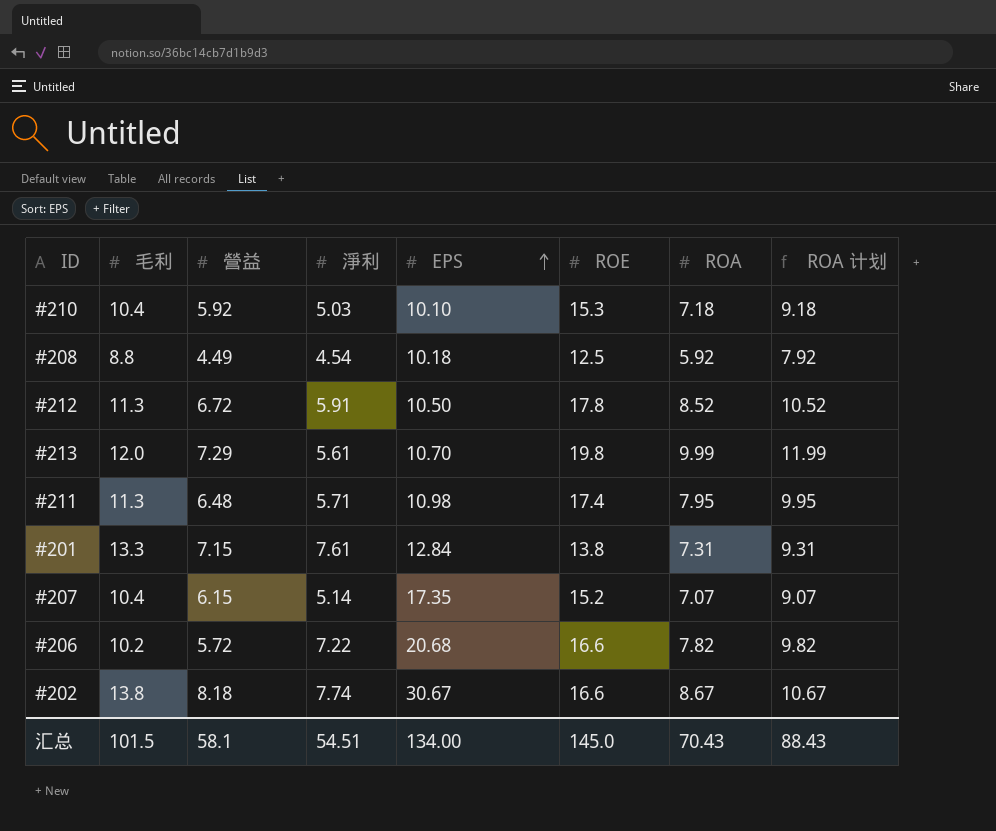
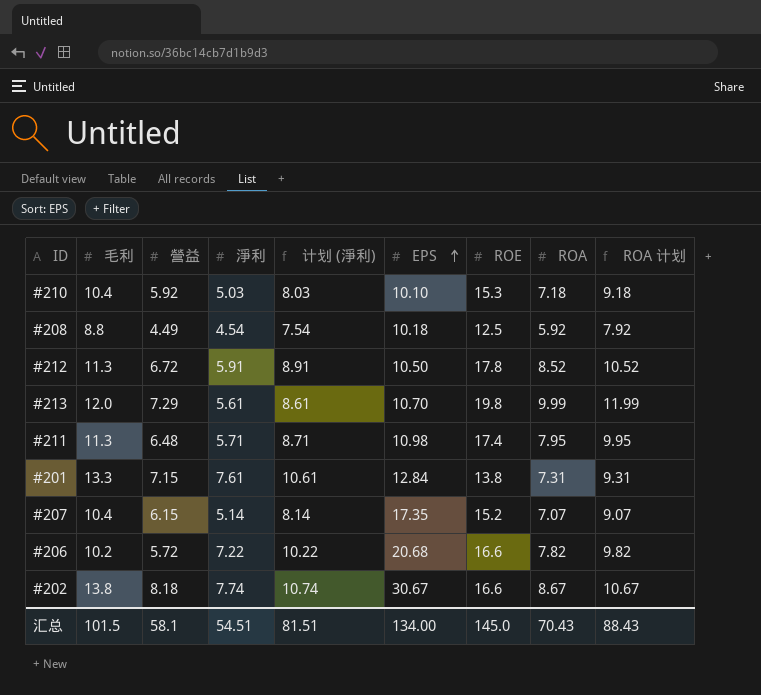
column 计划 (淨利) | formula: none -> [淨利] + 3

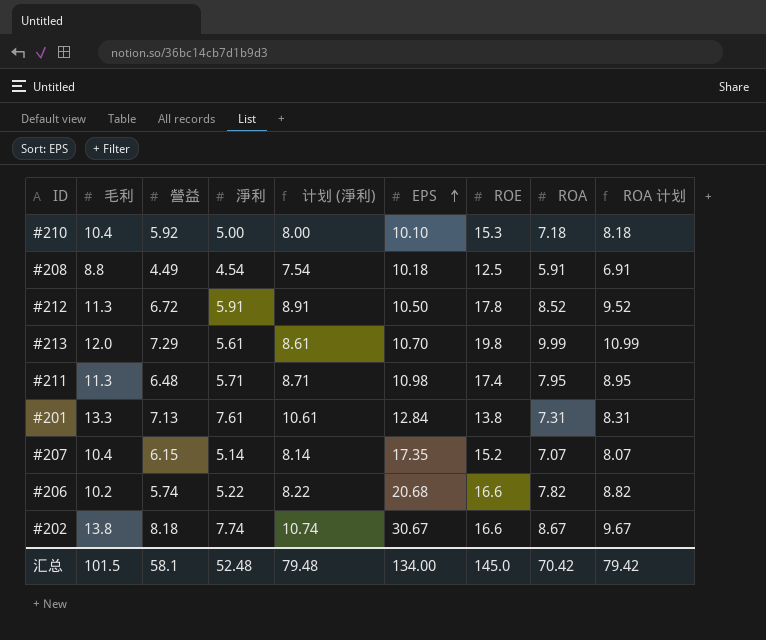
column ROA 计划 | formula: [ROA] + 2 -> [ROA] + 1
#210 | 淨利: 5.03 -> 5.00
#210 | 计划 (淨利): 8.03 -> 8.00
#208 | ROA: 5.92 -> 5.91
#201 | 營益: 7.15 -> 7.13
#206 | 營益: 5.72 -> 5.74
#206 | 淨利: 7.22 -> 5.22
#206 | 计划 (淨利): 10.22 -> 8.22
汇总 | 淨利: 54.51 -> 52.48
汇总 | 计划 (淨利): 81.51 -> 79.48
汇总 | ROA: 70.43 -> 70.42
汇总 | ROA 计划: 88.43 -> 79.42

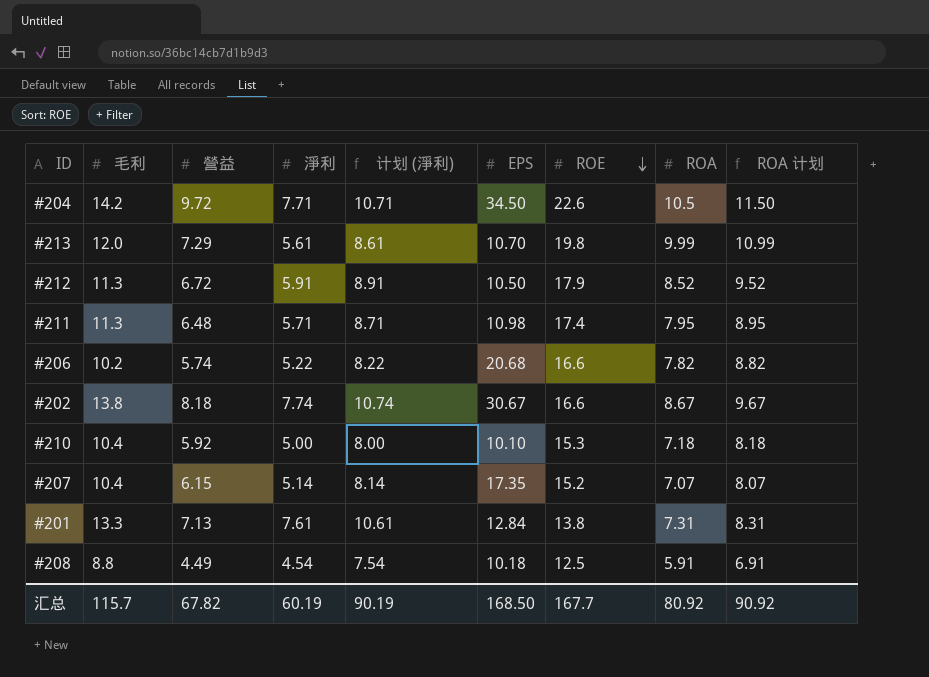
row order: EPS ascending -> ROE descending
row #204: none -> 14.2 | 9.72 | 7.71 | 10.71 | 34.50 | 22.6 | 10.5 | 11.50
#212 | ROE: 17.8 -> 17.9
汇总 | 毛利: 101.5 -> 115.7
汇总 | 營益: 58.1 -> 67.82
汇总 | 淨利: 52.48 -> 60.19
汇总 | 计划 (淨利): 79.48 -> 90.19
汇总 | EPS: 134.00 -> 168.50
汇总 | ROE: 145.0 -> 167.7
汇总 | ROA: 70.42 -> 80.92
汇总 | ROA 计划: 79.42 -> 90.92

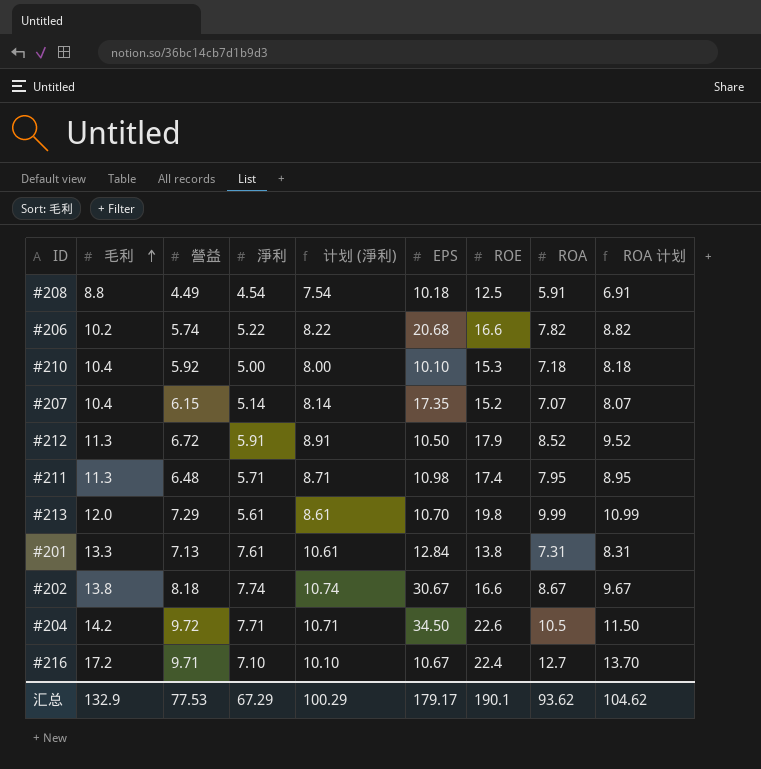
row order: ROE descending -> 毛利 ascending
row #216: none -> 17.2 | 9.71 | 7.10 | 10.10 | 10.67 | 22.4 | 12.7 | 13.70
汇总 | 毛利: 115.7 -> 132.9
汇总 | 營益: 67.82 -> 77.53
汇总 | 淨利: 60.19 -> 67.29
汇总 | 计划 (淨利): 90.19 -> 100.29
汇总 | EPS: 168.50 -> 179.17
汇总 | ROE: 167.7 -> 190.1
汇总 | ROA: 80.92 -> 93.62
汇总 | ROA 计划: 90.92 -> 104.62

